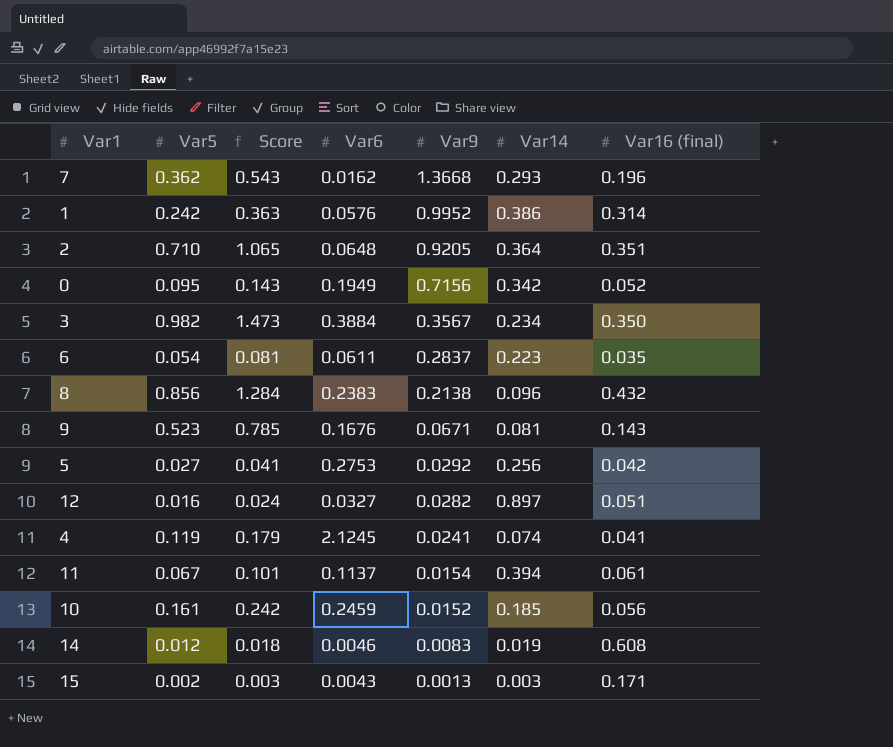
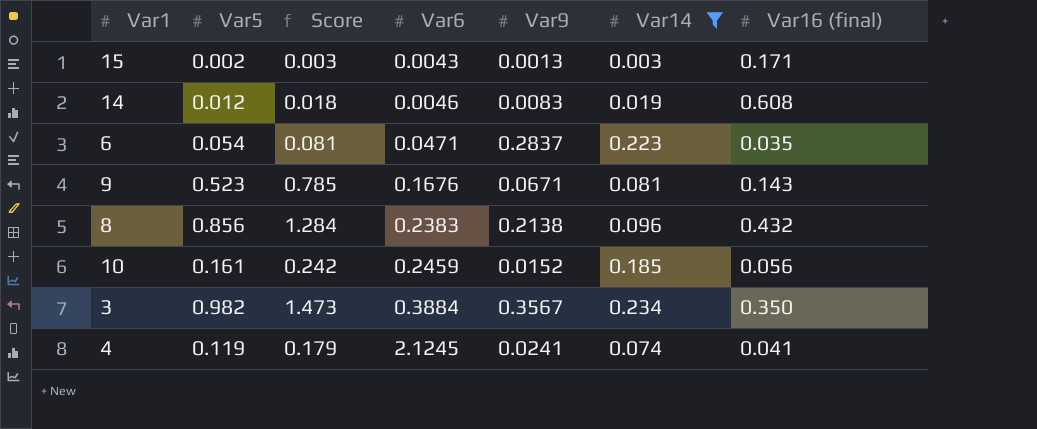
filter: none -> Var14 <= 0.234
row order: Var9 descending -> Var6 ascending
6 | Var6: 0.0611 -> 0.0471

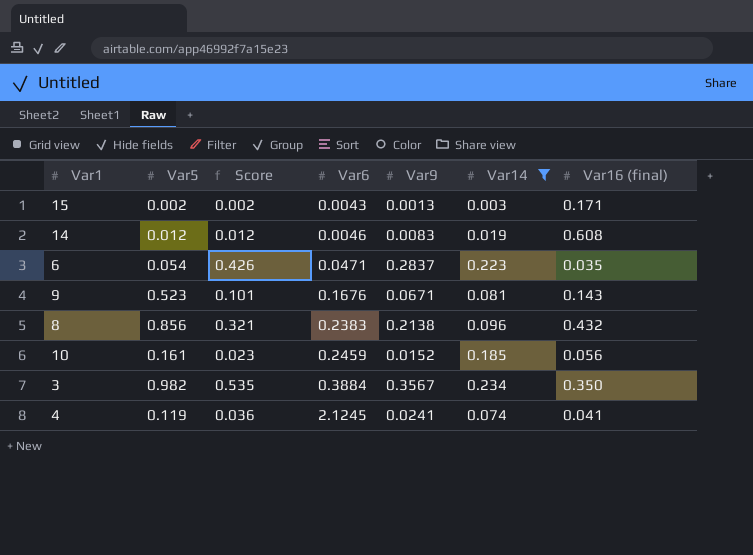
column Score | formula: [Var5] * 1.5 -> [Var9] * 1.5

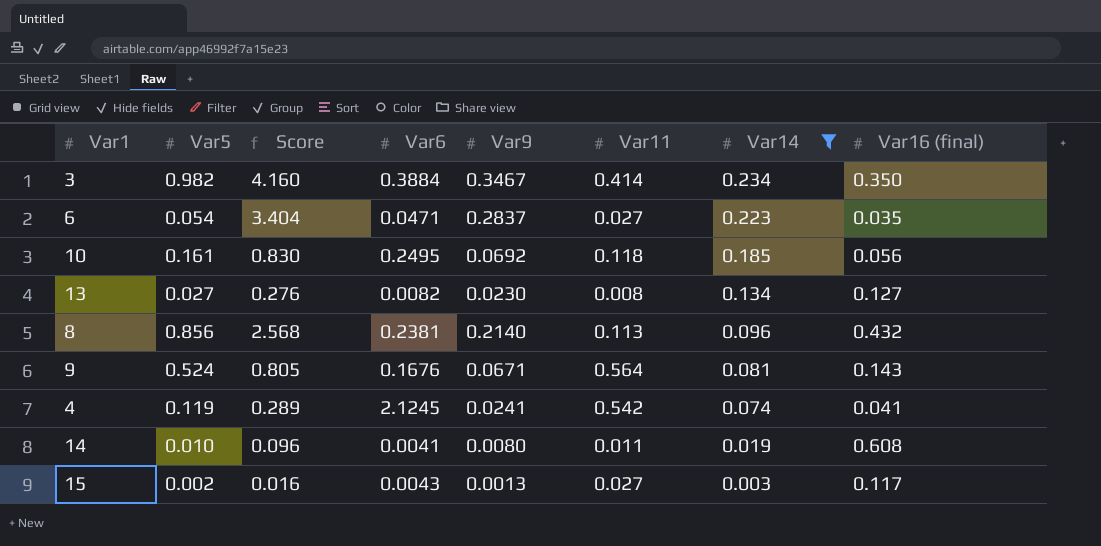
row order: Var6 ascending -> Var14 descending
column Score | formula: [Var9] * 1.5 -> [Var9] * 12
column Var11 | position: none -> 6
3 | Var9: 0.3567 -> 0.3467
10 | Var6: 0.2459 -> 0.2495
10 | Var9: 0.0152 -> 0.0692
row 13: none -> 0.027 | 0.276 | 0.0082 | 0.0230 | 0.008 | 0.134 | 0.127
8 | Var6: 0.2383 -> 0.2381
8 | Var9: 0.2138 -> 0.2140
9 | Var5: 0.523 -> 0.524
14 | Var5: 0.012 -> 0.010
14 | Var6: 0.0046 -> 0.0041
14 | Var9: 0.0083 -> 0.0080
15 | Var16 (final): 0.171 -> 0.117

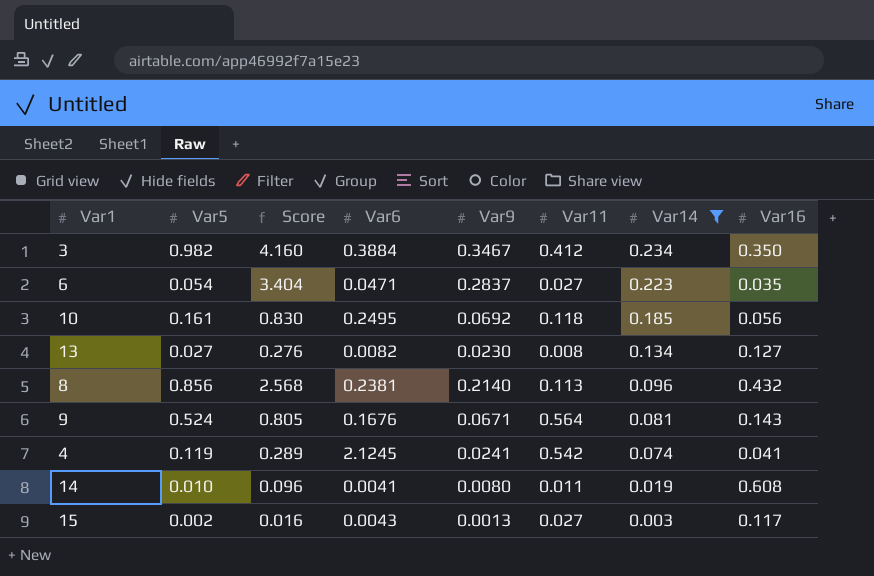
column name: Var16 (final) -> Var16
3 | Var11: 0.414 -> 0.412

